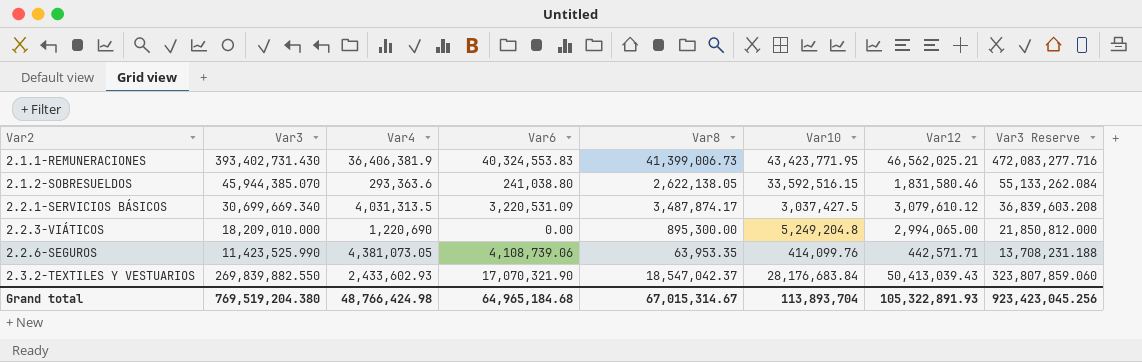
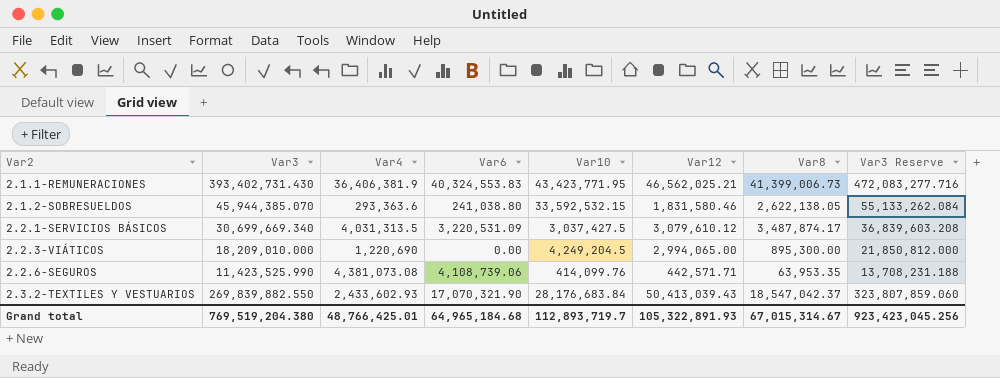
column Var8 | position: 5 -> 7
2.1.2-SOBRESUELDOS | Var10: 33,592,516.15 -> 33,592,532.15
2.2.3-VIÁTICOS | Var10: 5,249,204.8 -> 4,249,204.5
2.2.6-SEGUROS | Var4: 4,381,073.05 -> 4,381,073.08
Grand total | Var4: 48,766,424.98 -> 48,766,425.01
Grand total | Var10: 113,893,704 -> 112,893,719.7

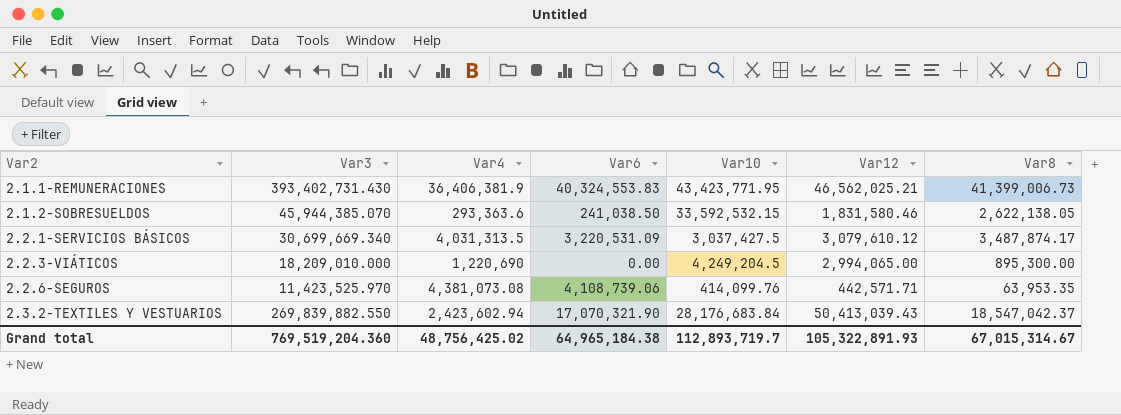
column Var3 Reserve | formula: [Var3] * 1.2 -> none
2.1.2-SOBRESUELDOS | Var6: 241,038.80 -> 241,038.50
2.2.6-SEGUROS | Var3: 11,423,525.990 -> 11,423,525.970
2.3.2-TEXTILES Y VESTUARIOS | Var4: 2,433,602.93 -> 2,423,602.94
Grand total | Var3: 769,519,204.380 -> 769,519,204.360
Grand total | Var4: 48,766,425.01 -> 48,756,425.02
Grand total | Var6: 64,965,184.68 -> 64,965,184.38

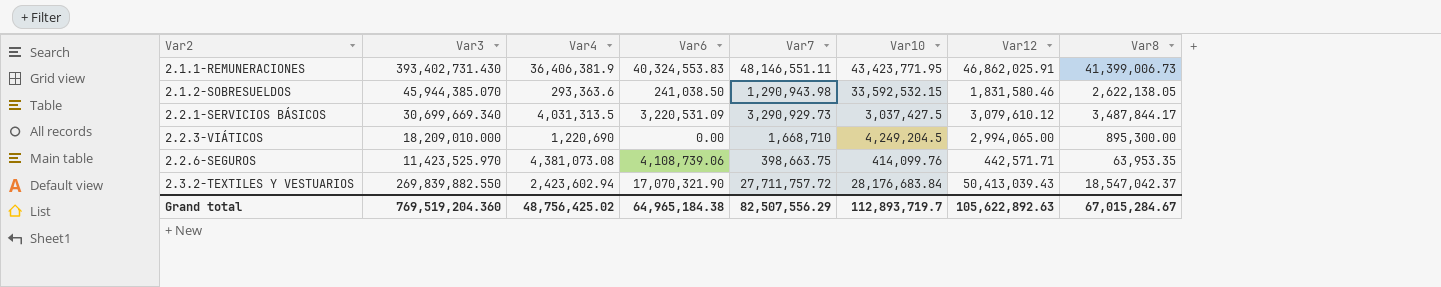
column Var7 | position: none -> 5
2.1.1-REMUNERACIONES | Var12: 46,562,025.21 -> 46,862,025.91
2.2.1-SERVICIOS BÁSICOS | Var8: 3,487,874.17 -> 3,487,844.17
Grand total | Var12: 105,322,891.93 -> 105,622,892.63
Grand total | Var8: 67,015,314.67 -> 67,015,284.67

